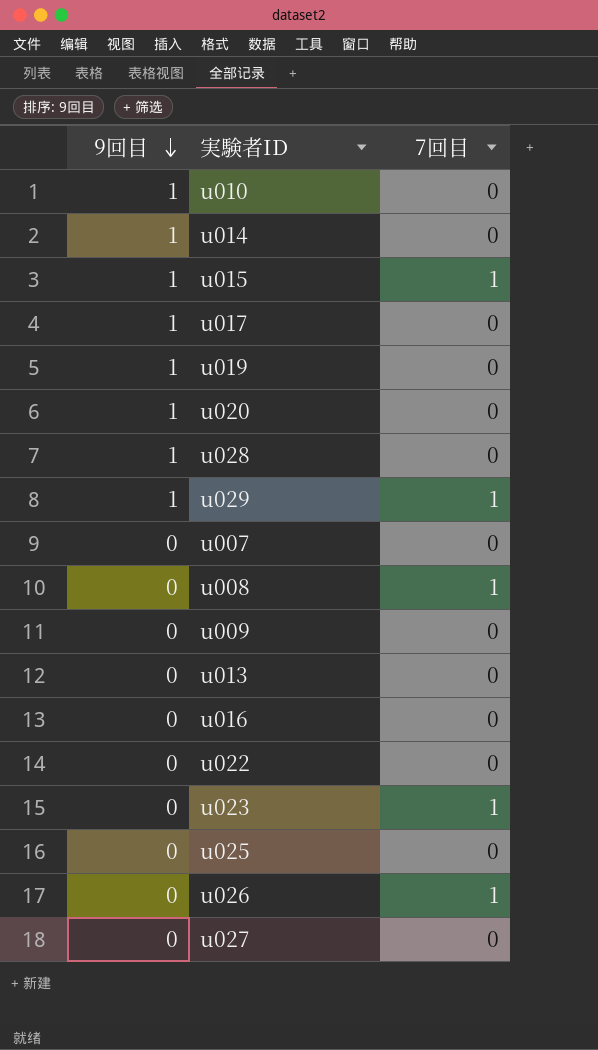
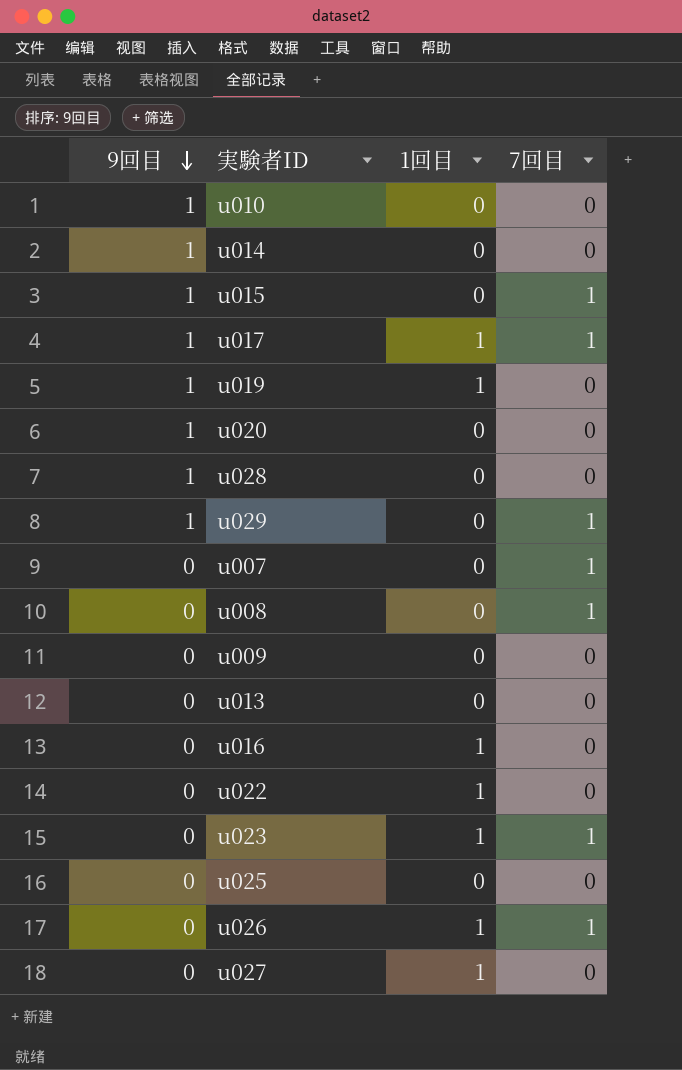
column 1回目 | position: none -> 3
u017 | 7回目: 0 -> 1
u007 | 7回目: 0 -> 1

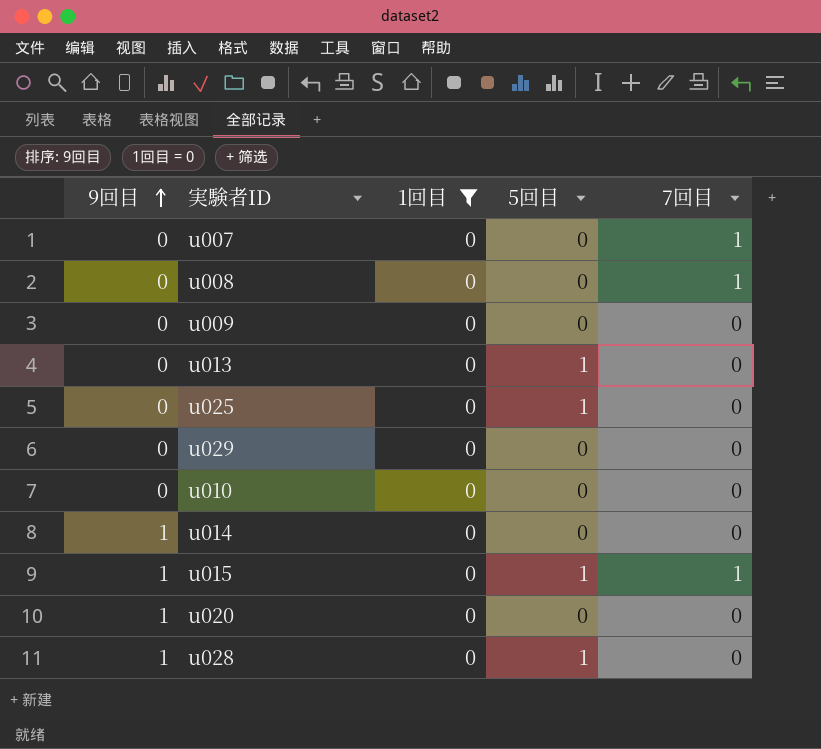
filter: none -> 1回目 = 0
row order: 9回目 descending -> 9回目 ascending
column 5回目 | position: none -> 4
u029 | 9回目: 1 -> 0
u029 | 7回目: 1 -> 0
u010 | 9回目: 1 -> 0

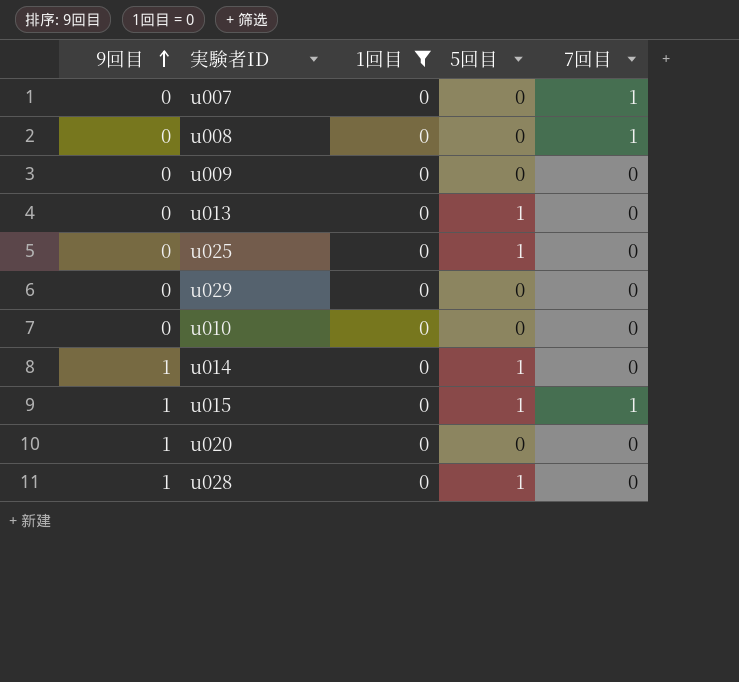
u014 | 5回目: 0 -> 1

